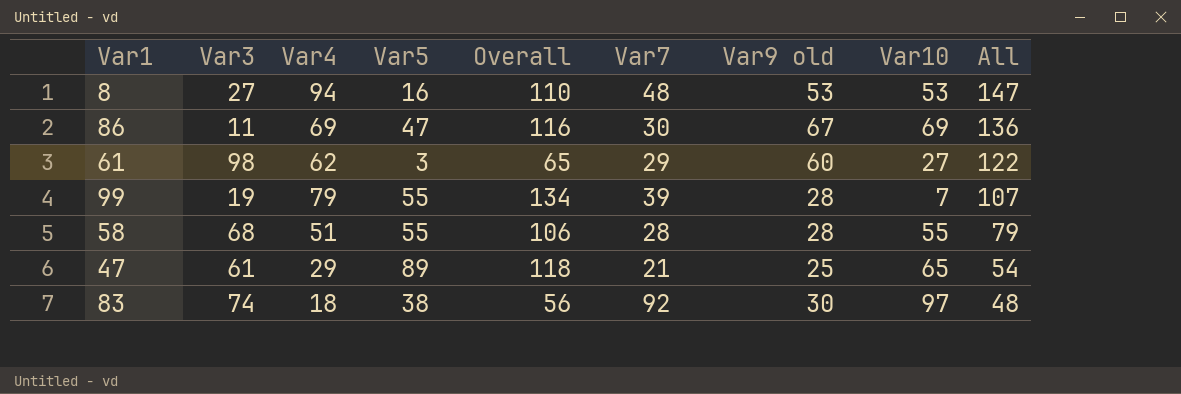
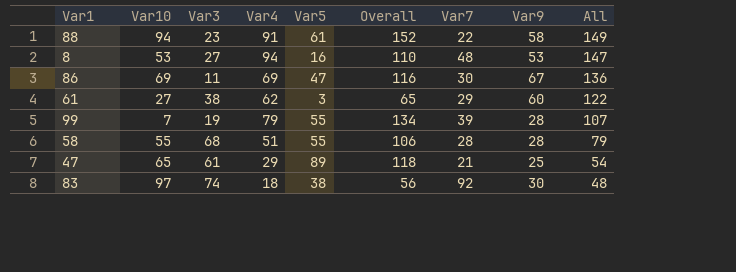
column Var10 | position: 8 -> 2
column name: Var9 old -> Var9
row 88: none -> 94 | 23 | 91 | 61 | 152 | 22 | 58 | 149
61 | Var3: 98 -> 38

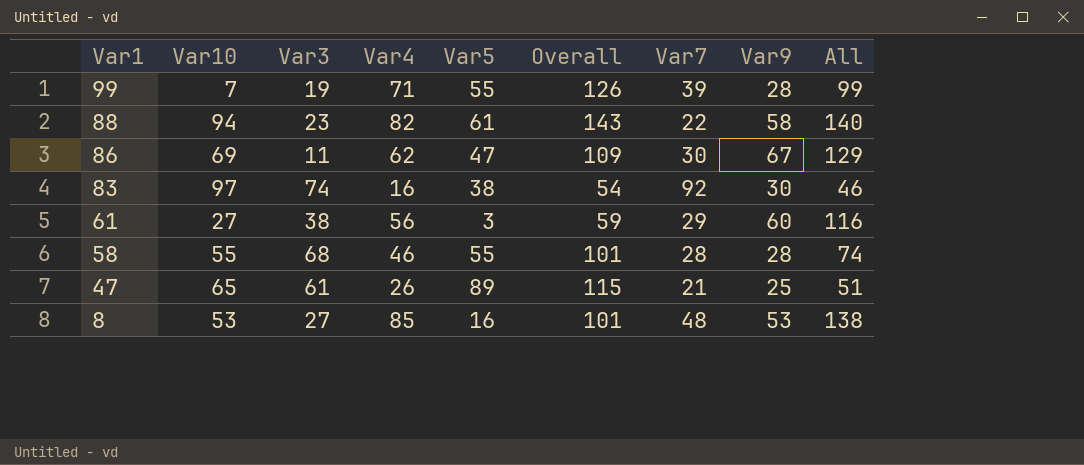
row order: All descending -> Var1 descending
99 | Var4: 79 -> 71
99 | Overall: 134 -> 126
99 | All: 107 -> 99
88 | Var4: 91 -> 82
88 | Overall: 152 -> 143
88 | All: 149 -> 140
86 | Var4: 69 -> 62
86 | Overall: 116 -> 109
86 | All: 136 -> 129
83 | Var4: 18 -> 16
83 | Overall: 56 -> 54
83 | All: 48 -> 46
61 | Var4: 62 -> 56
61 | Overall: 65 -> 59
61 | All: 122 -> 116
58 | Var4: 51 -> 46
58 | Overall: 106 -> 101
58 | All: 79 -> 74
47 | Var4: 29 -> 26
47 | Overall: 118 -> 115
47 | All: 54 -> 51
8 | Var4: 94 -> 85
8 | Overall: 110 -> 101
8 | All: 147 -> 138

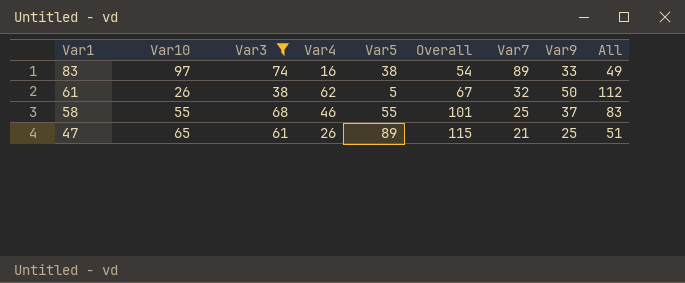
filter: none -> Var3 >= 38
83 | Var7: 92 -> 89
83 | Var9: 30 -> 33
83 | All: 46 -> 49
61 | Var10: 27 -> 26
61 | Var4: 56 -> 62
61 | Var5: 3 -> 5
61 | Overall: 59 -> 67
61 | Var7: 29 -> 32
61 | Var9: 60 -> 50
61 | All: 116 -> 112
58 | Var7: 28 -> 25
58 | Var9: 28 -> 37
58 | All: 74 -> 83

